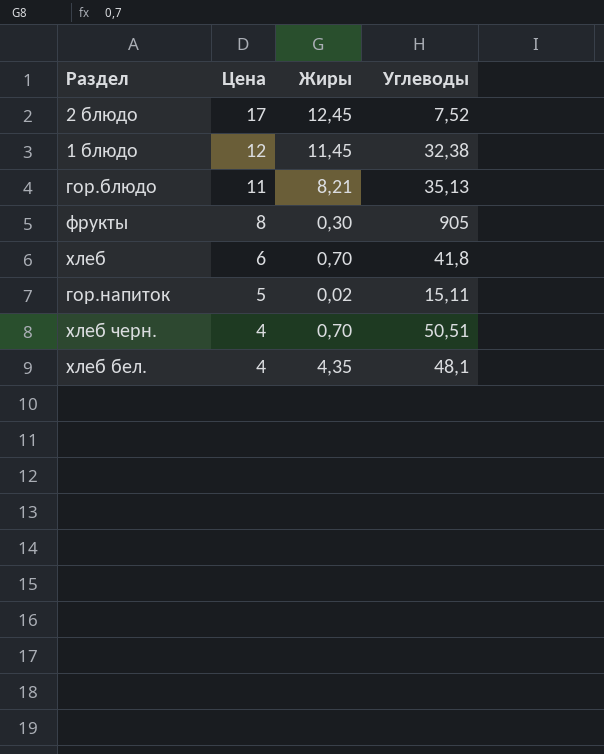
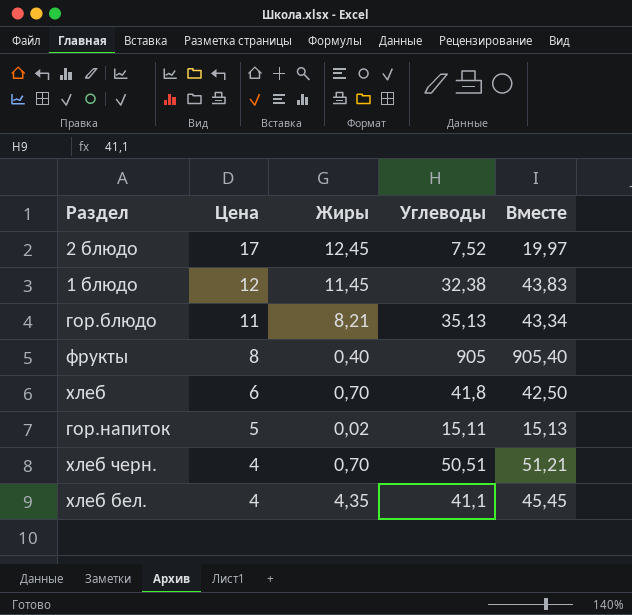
column Вместе | formula: none -> [Жиры] + [Углеводы]
фрукты | Жиры: 0,30 -> 0,40
хлеб бел. | Углеводы: 48,1 -> 41,1

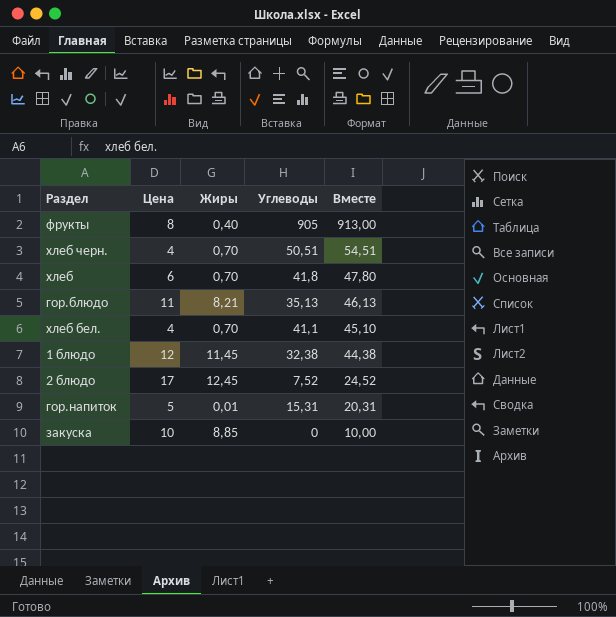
row order: Цена descending -> Вместе descending
column Вместе | formula: [Жиры] + [Углеводы] -> [Цена] + [Углеводы]
хлеб бел. | Жиры: 4,35 -> 0,70
гор.напиток | Жиры: 0,02 -> 0,01
гор.напиток | Углеводы: 15,11 -> 15,31
row закуска: none -> 10 | 8,85 | 0 | 10,00

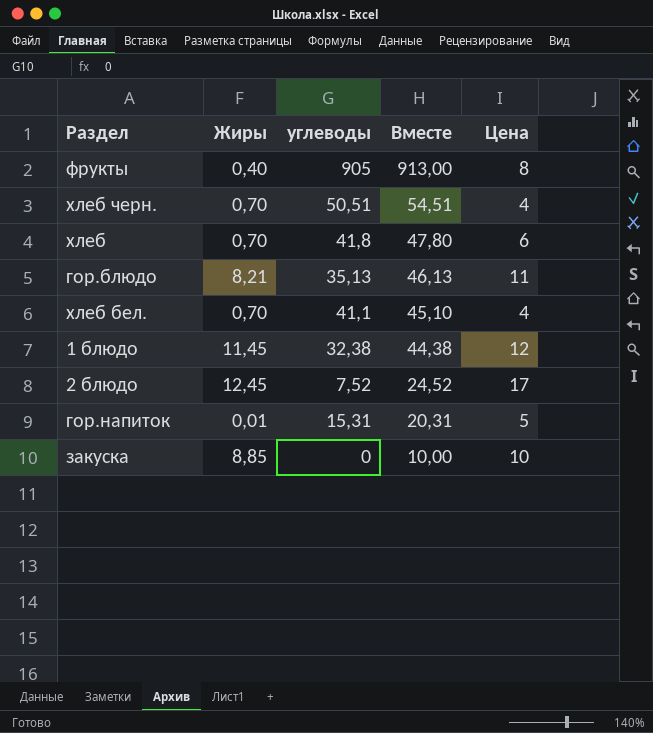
column name: Углеводы -> углеводы
column Цена | position: 2 -> 5

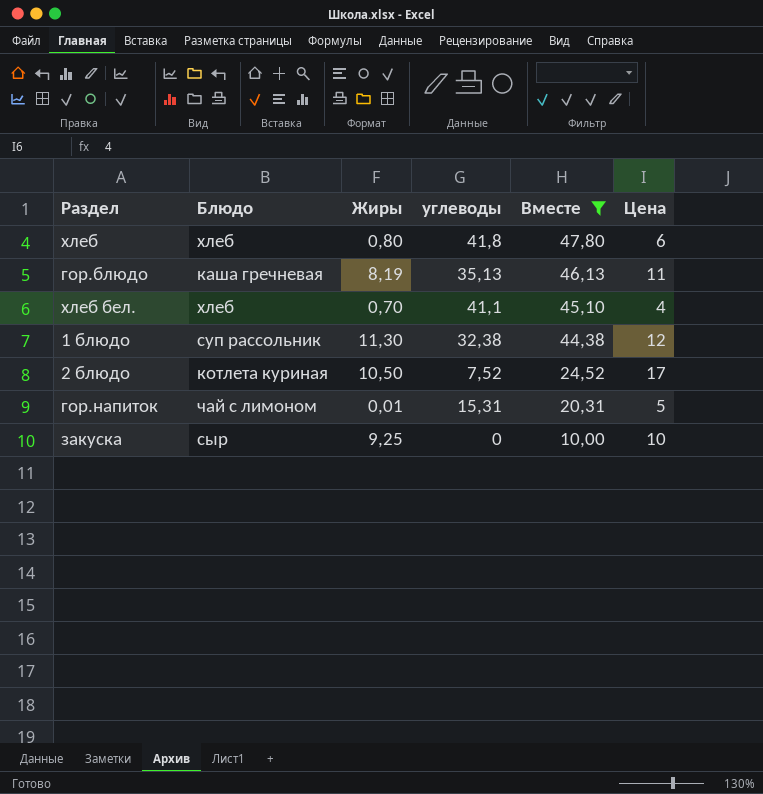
filter: none -> Вместе <= 47,80
column Блюдо | position: none -> 2
хлеб | Жиры: 0,70 -> 0,80
гор.блюдо | Жиры: 8,21 -> 8,19
1 блюдо | Жиры: 11,45 -> 11,30
2 блюдо | Жиры: 12,45 -> 10,50
закуска | Жиры: 8,85 -> 9,25

